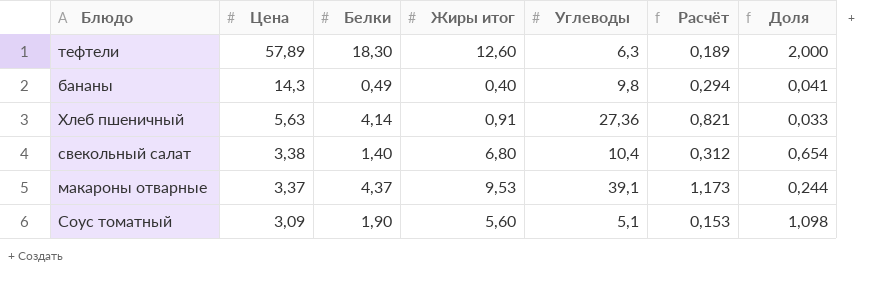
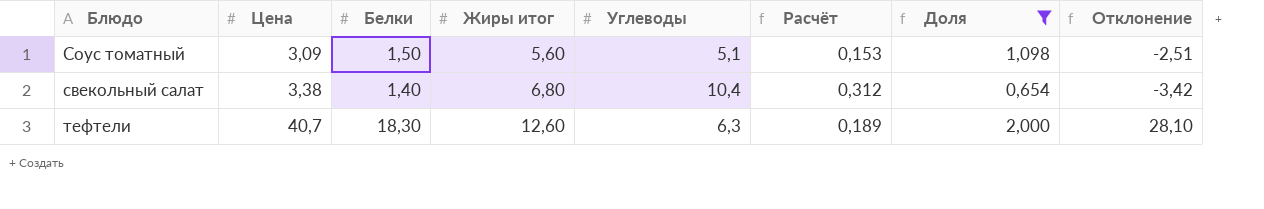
filter: none -> Доля >= 0,654
row order: Цена descending -> Цена ascending
column Отклонение | formula: none -> [Цена] - [Жиры итог]
Соус томатный | Белки: 1,90 -> 1,50
тефтели | Цена: 57,89 -> 40,7

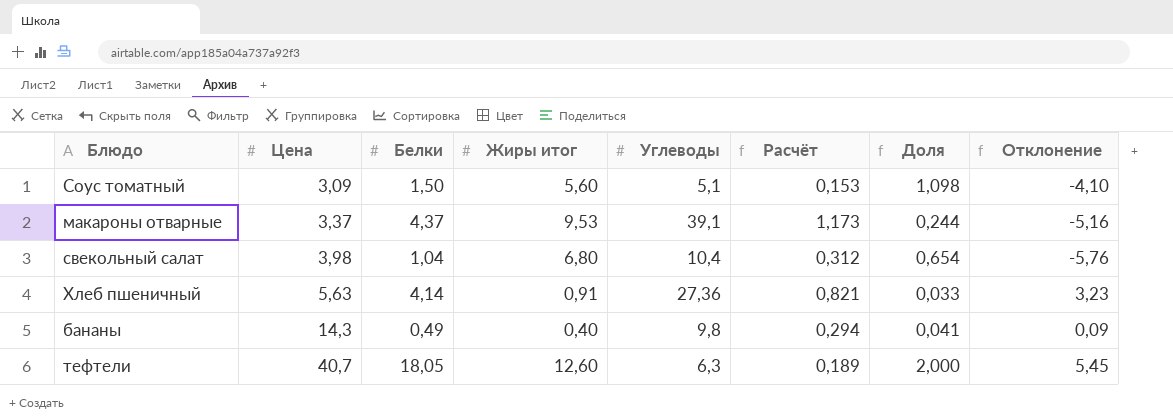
filter: Доля >= 0,654 -> none
column Отклонение | formula: [Цена] - [Жиры итог] -> [Белки] - [Жиры итог]
свекольный салат | Цена: 3,38 -> 3,98
свекольный салат | Белки: 1,40 -> 1,04
тефтели | Белки: 18,30 -> 18,05

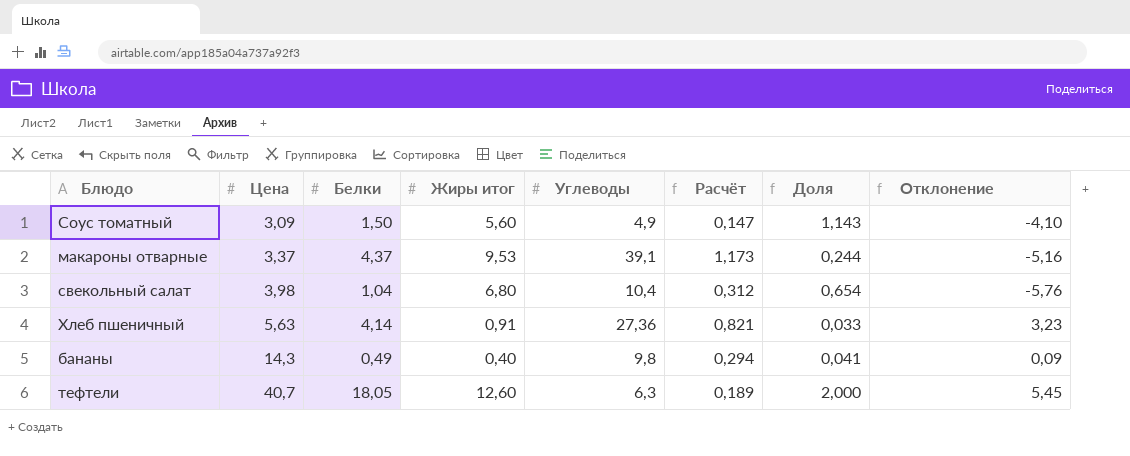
Соус томатный | Углеводы: 5,1 -> 4,9
Соус томатный | Расчёт: 0,153 -> 0,147
Соус томатный | Доля: 1,098 -> 1,143

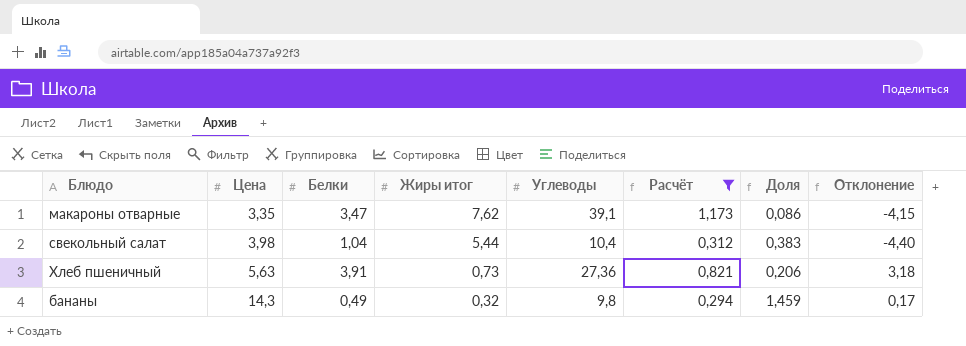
filter: none -> Расчёт >= 0,294
column Доля | formula: [Жиры итог] / [Углеводы] -> [Цена] / [Углеводы]
макароны отварные | Цена: 3,37 -> 3,35
макароны отварные | Белки: 4,37 -> 3,47
макароны отварные | Жиры итог: 9,53 -> 7,62
макароны отварные | Отклонение: -5,16 -> -4,15
свекольный салат | Жиры итог: 6,80 -> 5,44
свекольный салат | Отклонение: -5,76 -> -4,40
Хлеб пшеничный | Белки: 4,14 -> 3,91
Хлеб пшеничный | Жиры итог: 0,91 -> 0,73
Хлеб пшеничный | Отклонение: 3,23 -> 3,18
бананы | Жиры итог: 0,40 -> 0,32
бананы | Отклонение: 0,09 -> 0,17

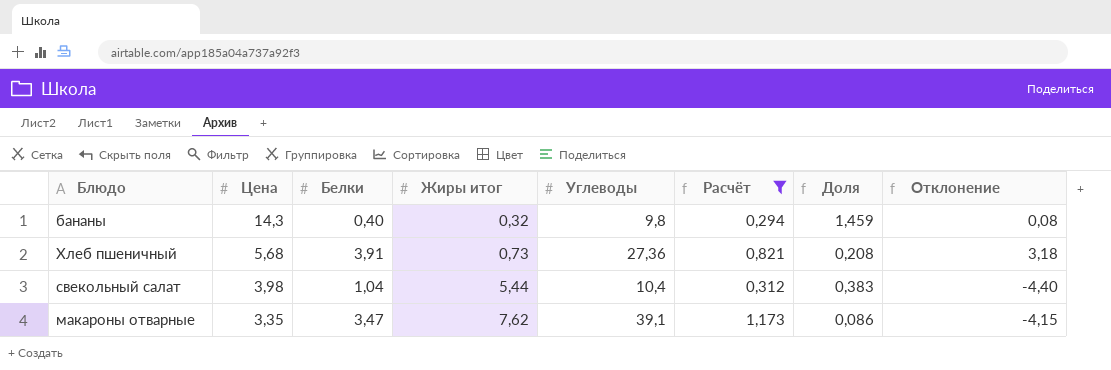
row order: Цена ascending -> Цена descending
бананы | Белки: 0,49 -> 0,40
бананы | Отклонение: 0,17 -> 0,08
Хлеб пшеничный | Цена: 5,63 -> 5,68
Хлеб пшеничный | Доля: 0,206 -> 0,208

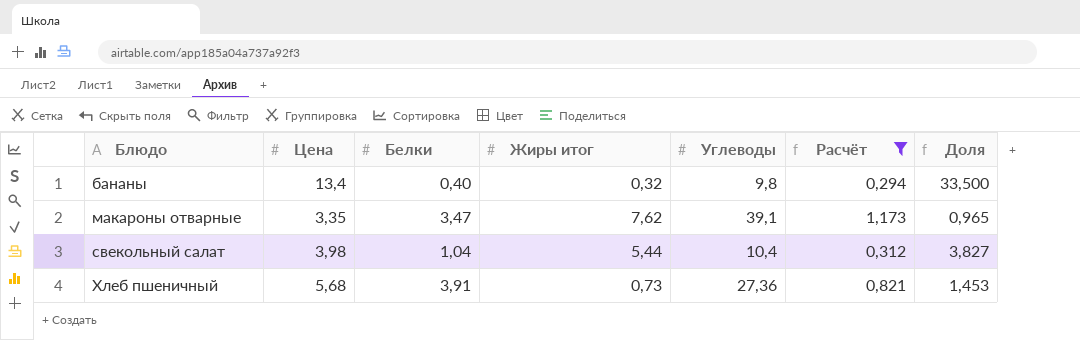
row order: Цена descending -> Блюдо ascending
column Отклонение | formula: [Белки] - [Жиры итог] -> none
column Доля | formula: [Цена] / [Углеводы] -> [Цена] / [Белки]
бананы | Цена: 14,3 -> 13,4

